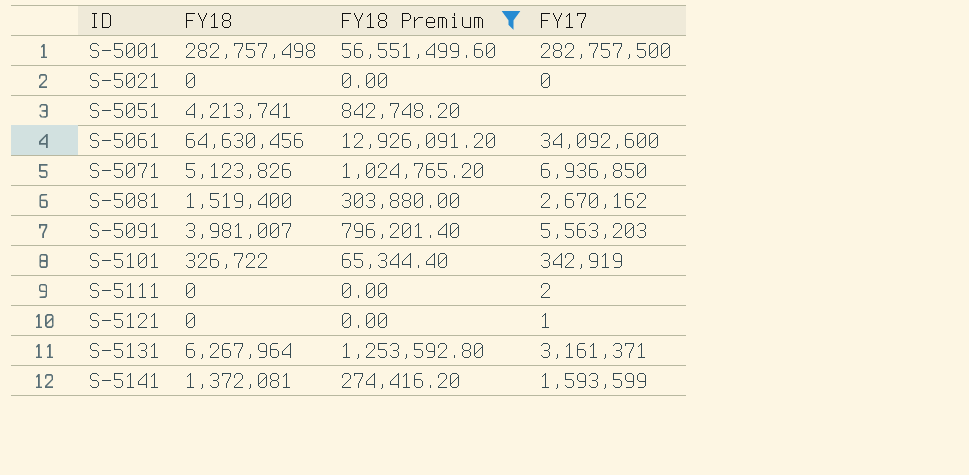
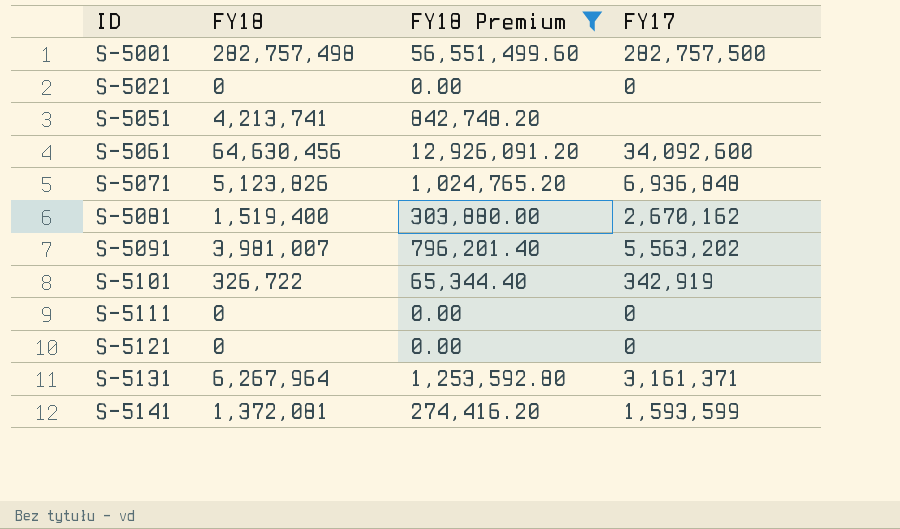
S-5071 | FY17: 6,936,850 -> 6,936,848
S-5091 | FY17: 5,563,203 -> 5,563,202
S-5111 | FY17: 2 -> 0
S-5121 | FY17: 1 -> 0

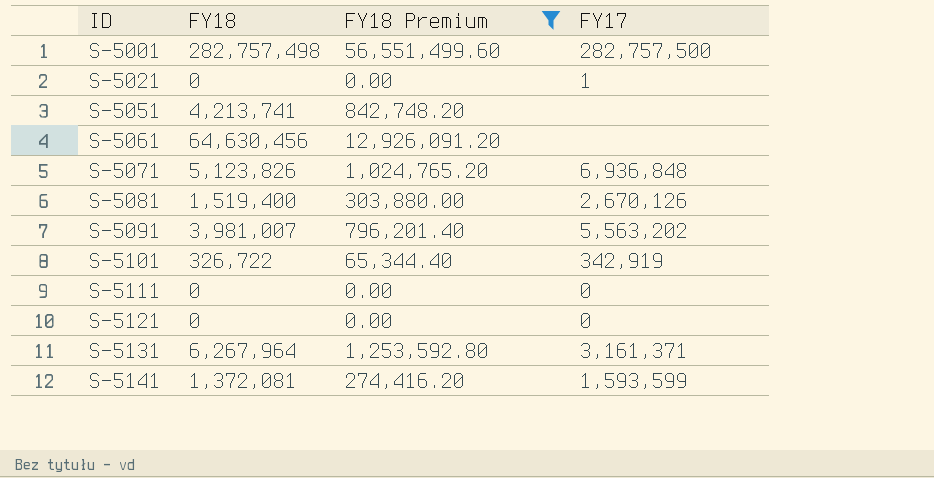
S-5021 | FY17: 0 -> 1
S-5061 | FY17: 34,092,600 -> none
S-5081 | FY17: 2,670,162 -> 2,670,126

